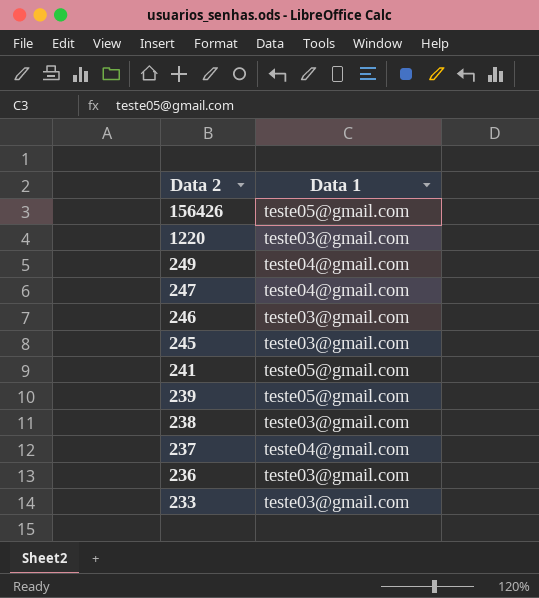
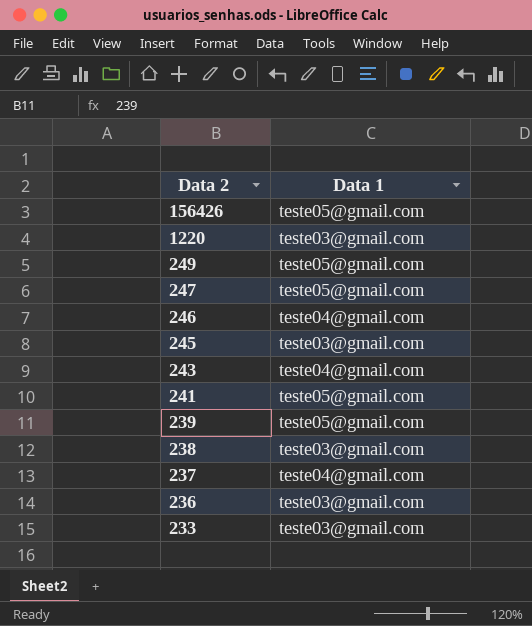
249 | Data 1: teste04@gmail.com -> teste05@gmail.com
247 | Data 1: teste04@gmail.com -> teste05@gmail.com
246 | Data 1: teste03@gmail.com -> teste04@gmail.com
row 243: none -> teste04@gmail.com

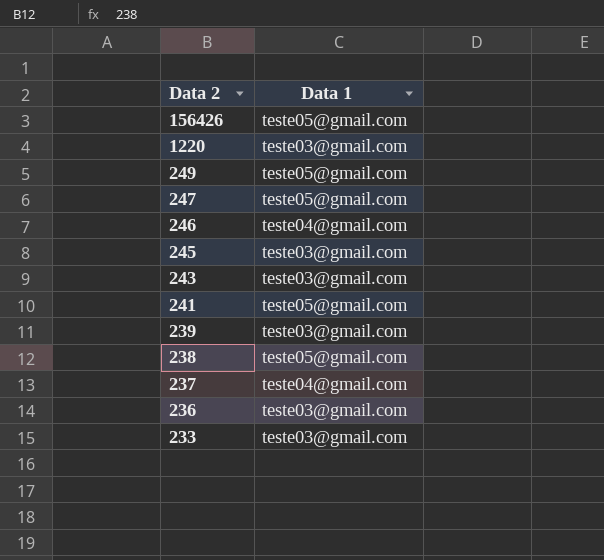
243 | Data 1: teste04@gmail.com -> teste03@gmail.com
239 | Data 1: teste05@gmail.com -> teste03@gmail.com
238 | Data 1: teste03@gmail.com -> teste05@gmail.com

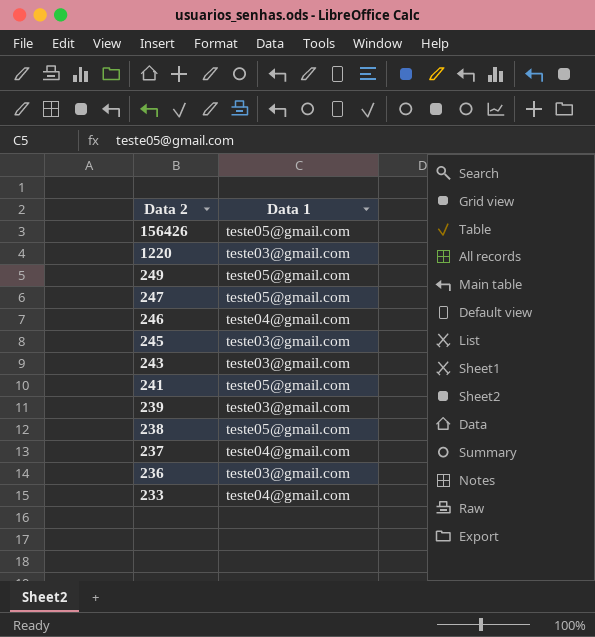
233 | Data 1: teste03@gmail.com -> teste04@gmail.com

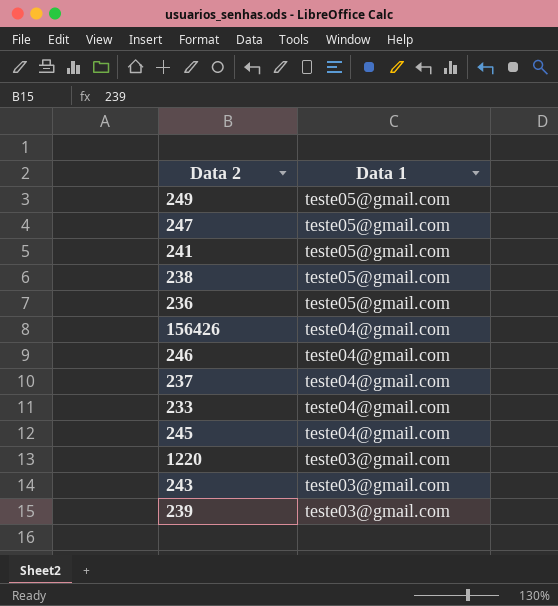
row order: Data 2 descending -> Data 1 descending
236 | Data 1: teste03@gmail.com -> teste05@gmail.com
156426 | Data 1: teste05@gmail.com -> teste04@gmail.com
245 | Data 1: teste03@gmail.com -> teste04@gmail.com

